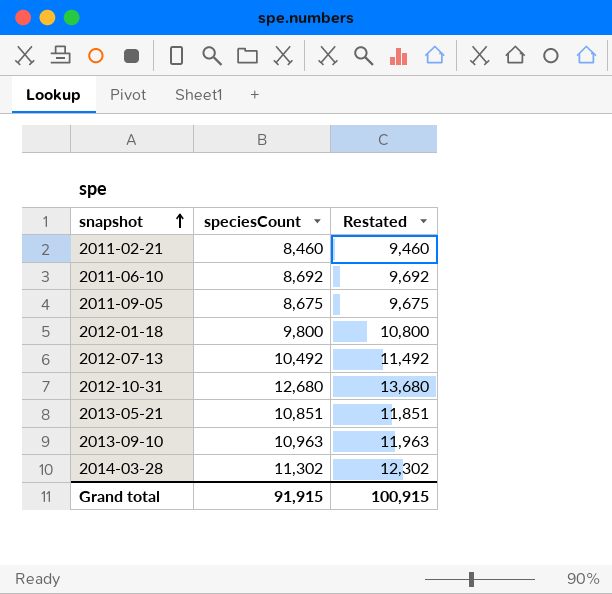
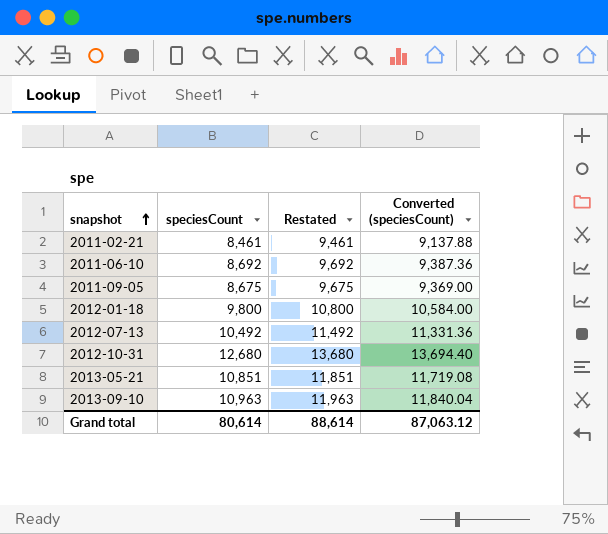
column Converted (speciesCount) | formula: none -> [speciesCount] * 1.08
row 2014-03-28: 11,302 | 12,302 -> none
2011-02-21 | speciesCount: 8,460 -> 8,461
2011-02-21 | Restated: 9,460 -> 9,461
Grand total | speciesCount: 91,915 -> 80,614
Grand total | Restated: 100,915 -> 88,614

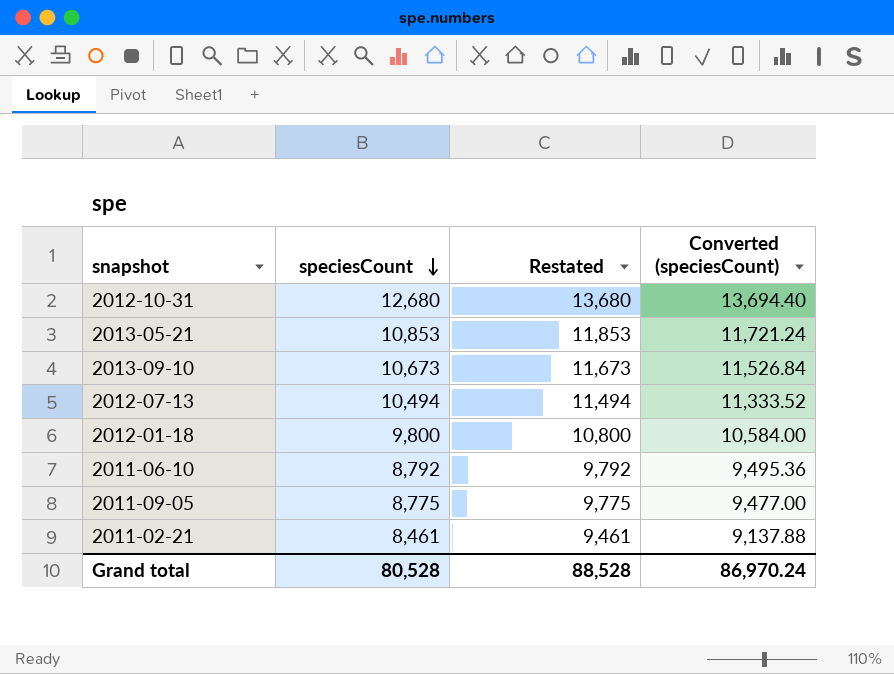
row order: snapshot ascending -> speciesCount descending
2013-05-21 | speciesCount: 10,851 -> 10,853
2013-05-21 | Restated: 11,851 -> 11,853
2013-05-21 | Converted (speciesCount): 11,719.08 -> 11,721.24
2013-09-10 | speciesCount: 10,963 -> 10,673
2013-09-10 | Restated: 11,963 -> 11,673
2013-09-10 | Converted (speciesCount): 11,840.04 -> 11,526.84
2012-07-13 | speciesCount: 10,492 -> 10,494
2012-07-13 | Restated: 11,492 -> 11,494
2012-07-13 | Converted (speciesCount): 11,331.36 -> 11,333.52
2011-06-10 | speciesCount: 8,692 -> 8,792
2011-06-10 | Restated: 9,692 -> 9,792
2011-06-10 | Converted (speciesCount): 9,387.36 -> 9,495.36
2011-09-05 | speciesCount: 8,675 -> 8,775
2011-09-05 | Restated: 9,675 -> 9,775
2011-09-05 | Converted (speciesCount): 9,369.00 -> 9,477.00
Grand total | speciesCount: 80,614 -> 80,528
Grand total | Restated: 88,614 -> 88,528
Grand total | Converted (speciesCount): 87,063.12 -> 86,970.24

